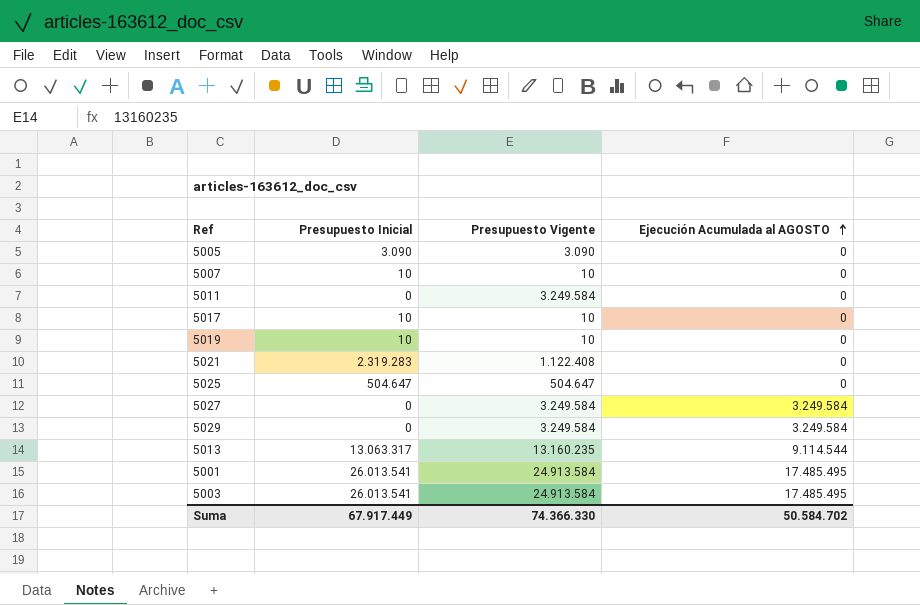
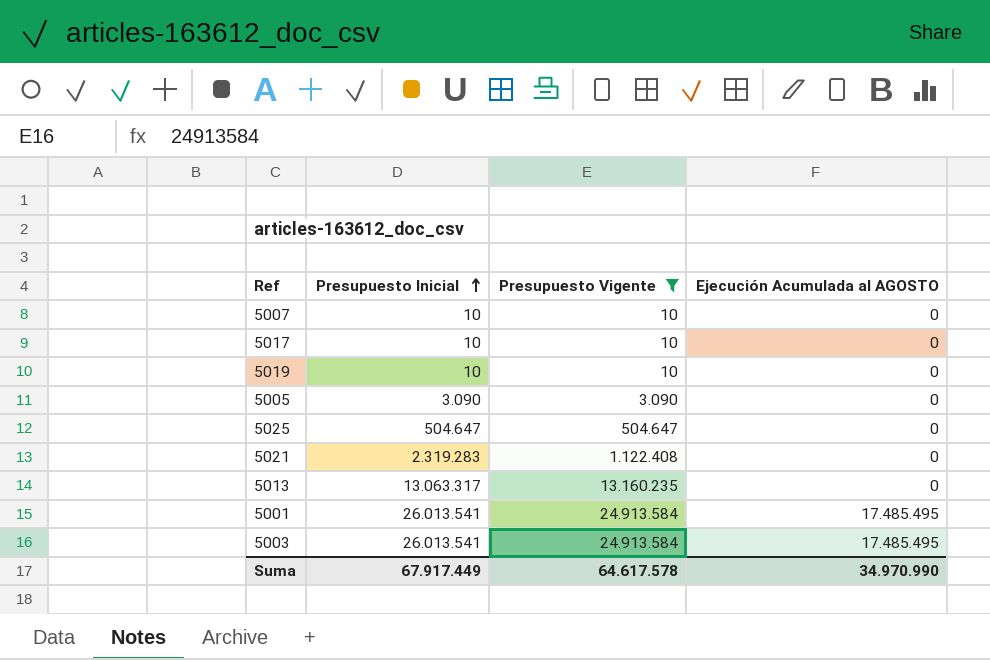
filter: none -> Presupuesto Vigente != 3.249.584
row order: Ejecución Acumulada al AGOSTO ascending -> Presupuesto Inicial ascending
5013 | Ejecución Acumulada al AGOSTO: 9.114.544 -> 0
Suma | Presupuesto Vigente: 74.366.330 -> 64.617.578
Suma | Ejecución Acumulada al AGOSTO: 50.584.702 -> 34.970.990

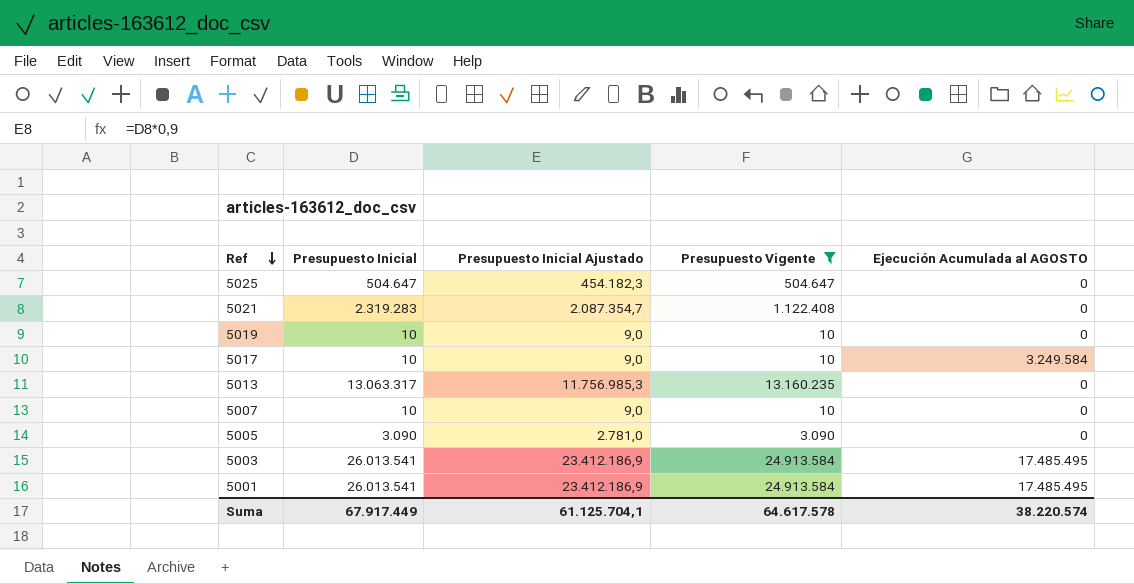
row order: Presupuesto Inicial ascending -> Ref descending
column Presupuesto Inicial Ajustado | formula: none -> [Presupuesto Inicial] * 0,9
5017 | Ejecución Acumulada al AGOSTO: 0 -> 3.249.584
Suma | Ejecución Acumulada al AGOSTO: 34.970.990 -> 38.220.574

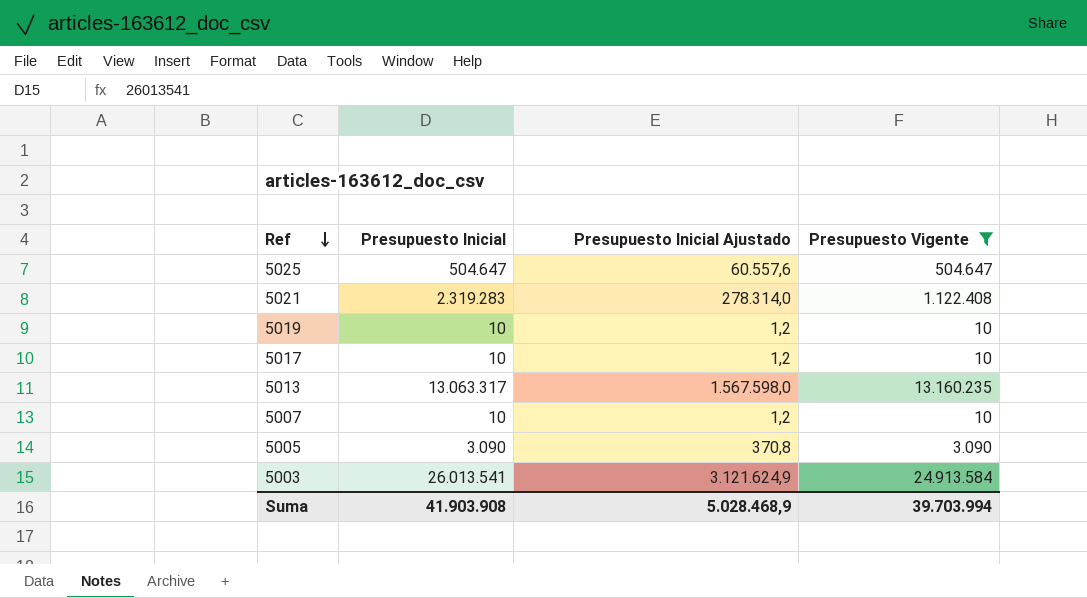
column Ejecución Acumulada al AGOSTO | position: 5 -> none
column Presupuesto Inicial Ajustado | formula: [Presupuesto Inicial] * 0,9 -> [Presupuesto Inicial] * 0,12
row 5001: 26.013.541 | 23.412.186,9 | 24.913.584 | 17.485.495 -> none
Suma | Presupuesto Inicial: 67.917.449 -> 41.903.908
Suma | Presupuesto Inicial Ajustado: 61.125.704,1 -> 5.028.468,9
Suma | Presupuesto Vigente: 64.617.578 -> 39.703.994

